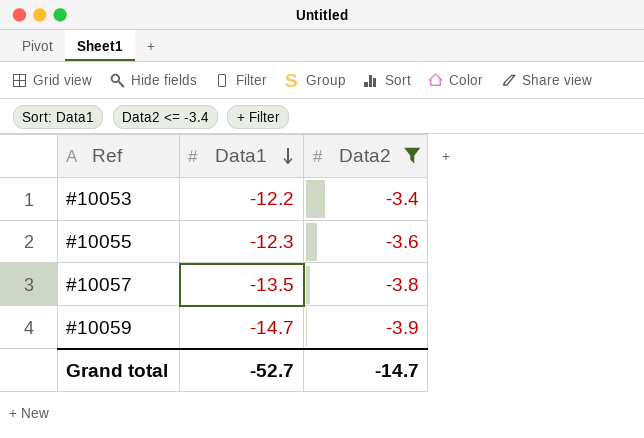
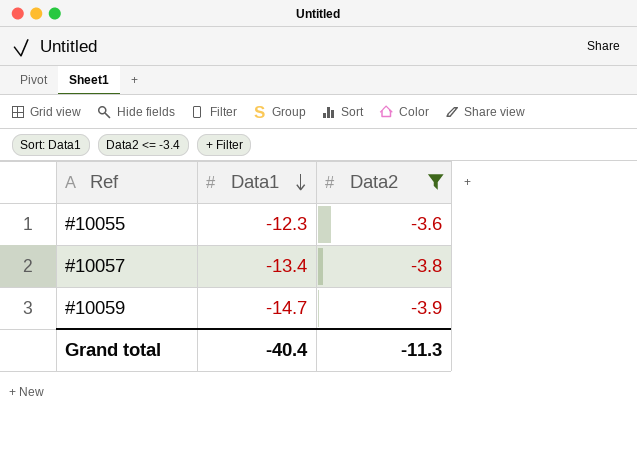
row #10053: -12.2 | -3.4 -> none
#10057 | Data1: -13.5 -> -13.4
Grand total | Data1: -52.7 -> -40.4
Grand total | Data2: -14.7 -> -11.3

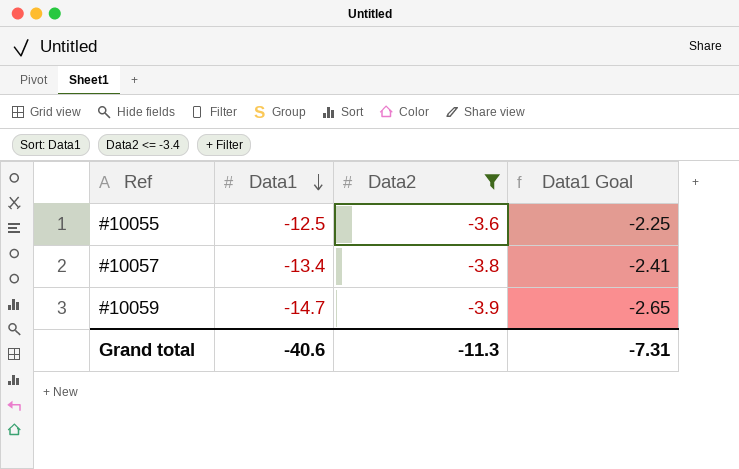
column Data1 Goal | formula: none -> [Data1] * 0.18
#10055 | Data1: -12.3 -> -12.5
Grand total | Data1: -40.4 -> -40.6

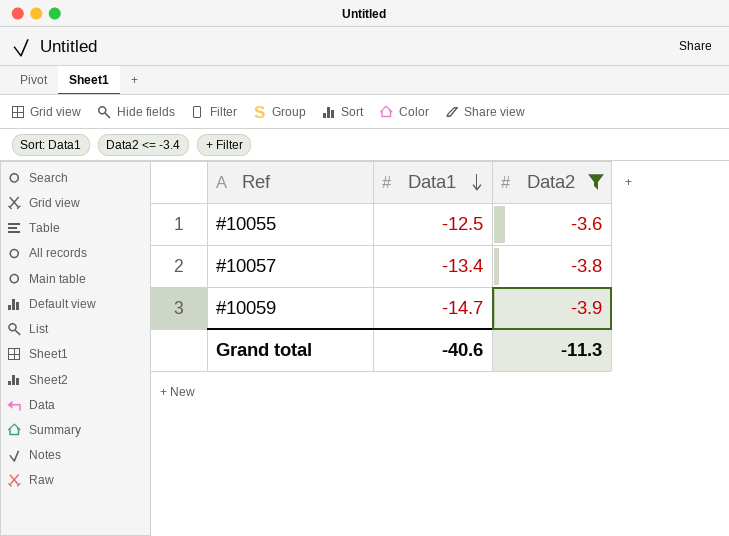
column Data1 Goal | formula: [Data1] * 0.18 -> none

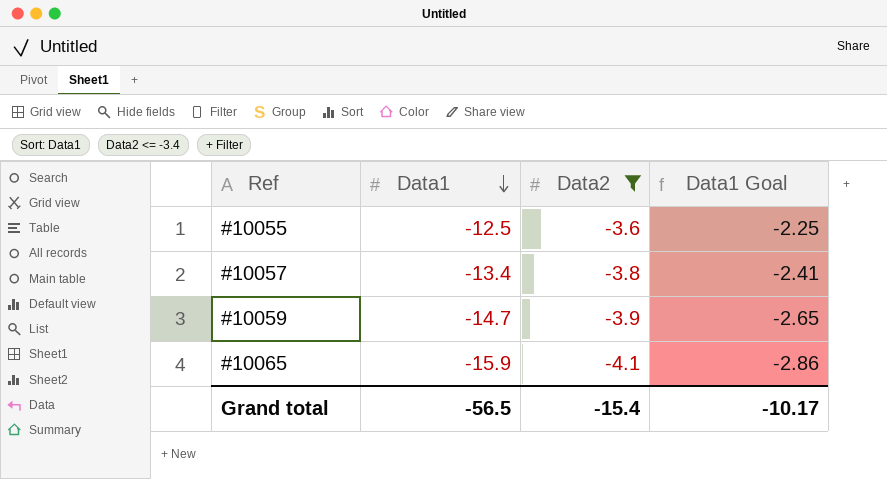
column Data1 Goal | formula: none -> [Data1] * 0.18
row #10065: none -> -15.9 | -4.1 | -2.86
Grand total | Data1: -40.6 -> -56.5
Grand total | Data2: -11.3 -> -15.4

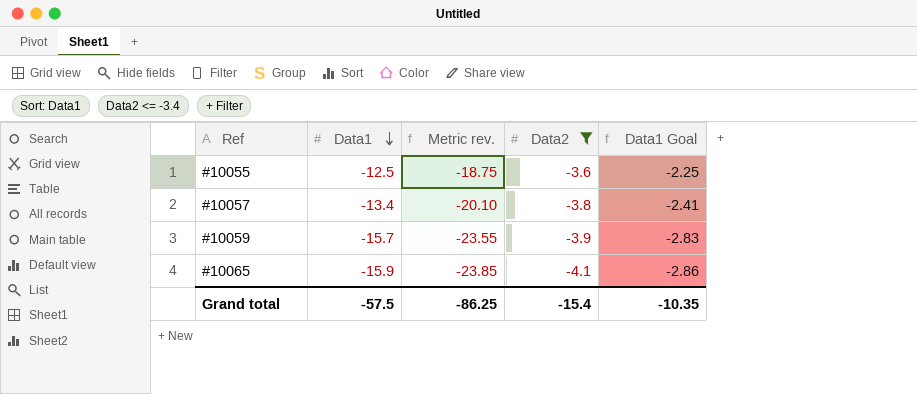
column Metric rev. | formula: none -> [Data1] * 1.5
#10059 | Data1: -14.7 -> -15.7
#10059 | Data1 Goal: -2.65 -> -2.83
Grand total | Data1: -56.5 -> -57.5
Grand total | Data1 Goal: -10.17 -> -10.35

